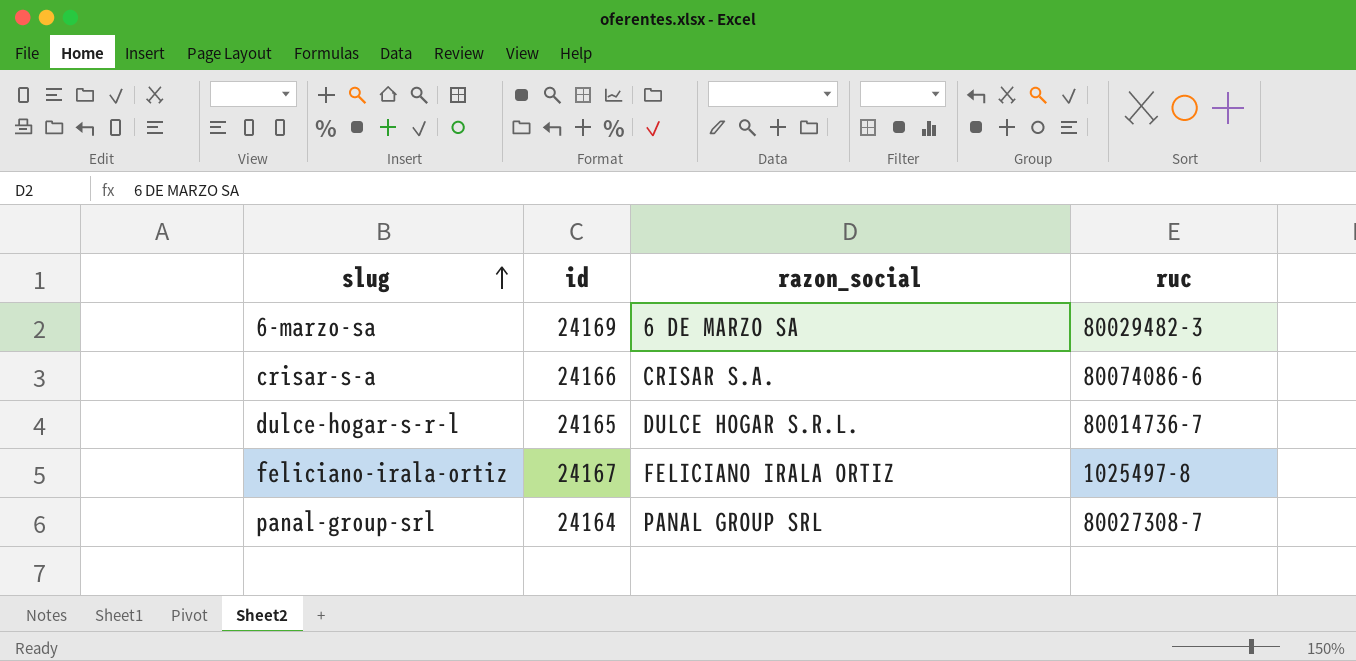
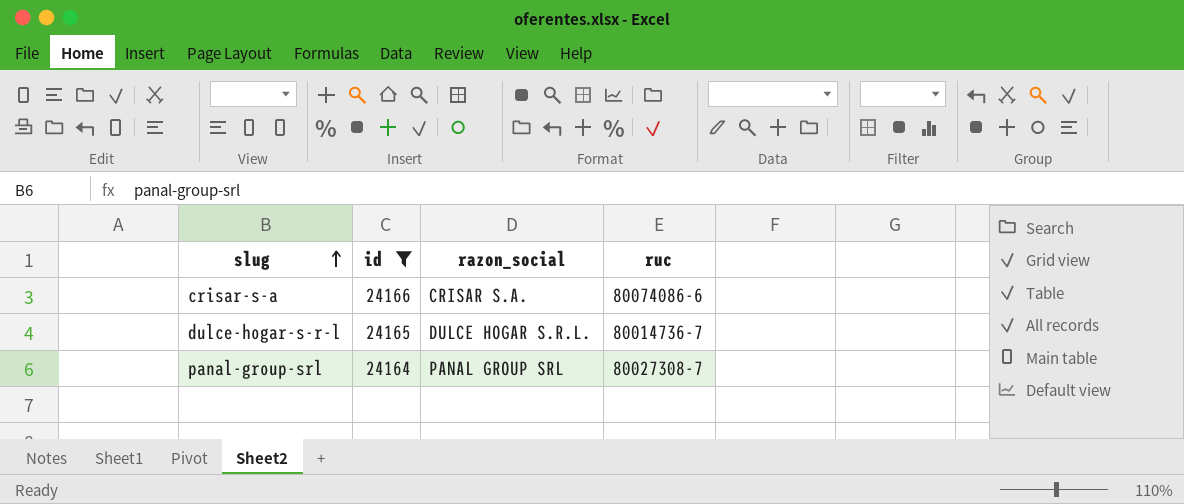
filter: none -> id <= 24166

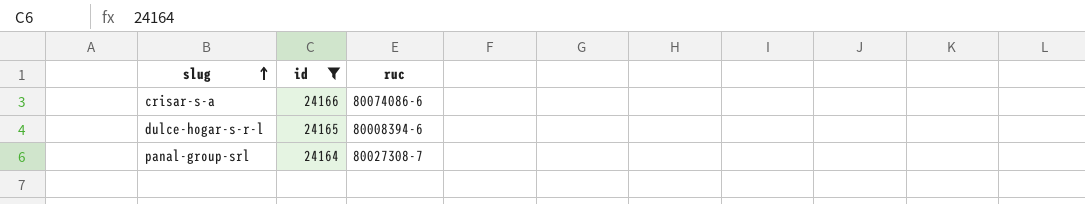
column razon_social | position: 3 -> none
dulce-hogar-s-r-l | ruc: 80014736-7 -> 80008394-6

